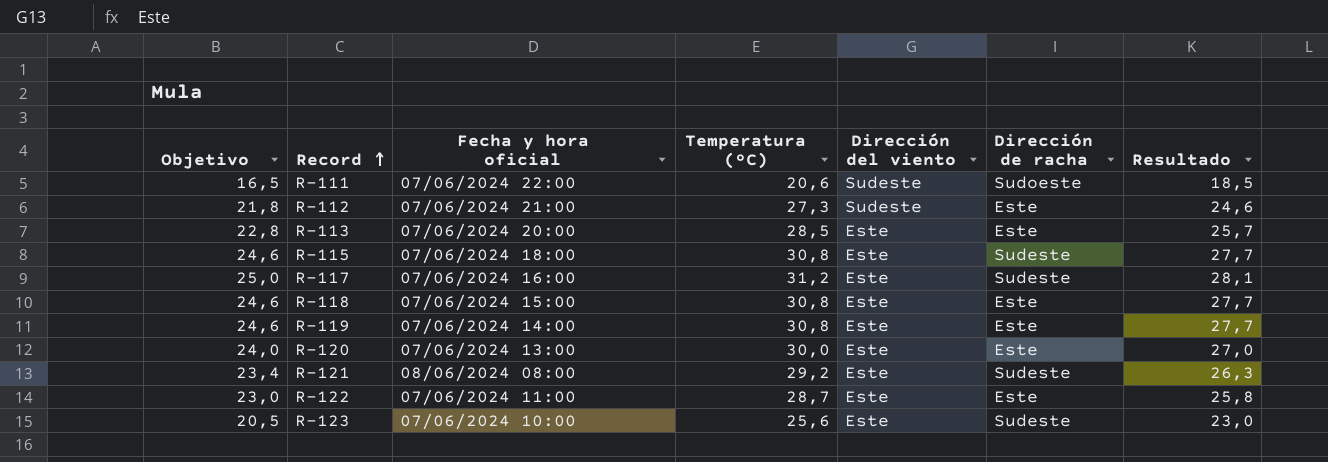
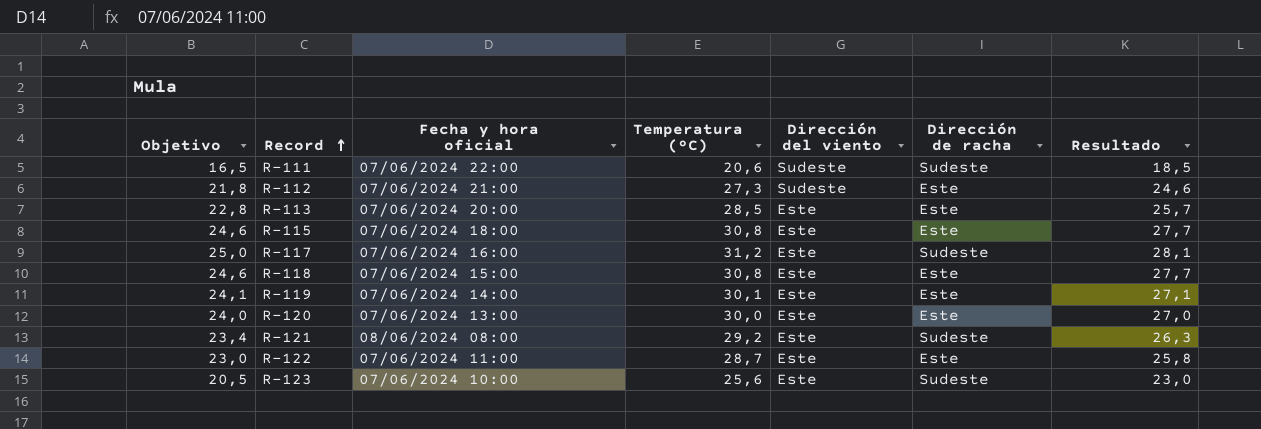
R-111 | Dirección de racha: Sudoeste -> Sudeste
R-115 | Dirección de racha: Sudeste -> Este
R-119 | Objetivo: 24,6 -> 24,1
R-119 | Temperatura (ºC): 30,8 -> 30,1
R-119 | Resultado: 27,7 -> 27,1

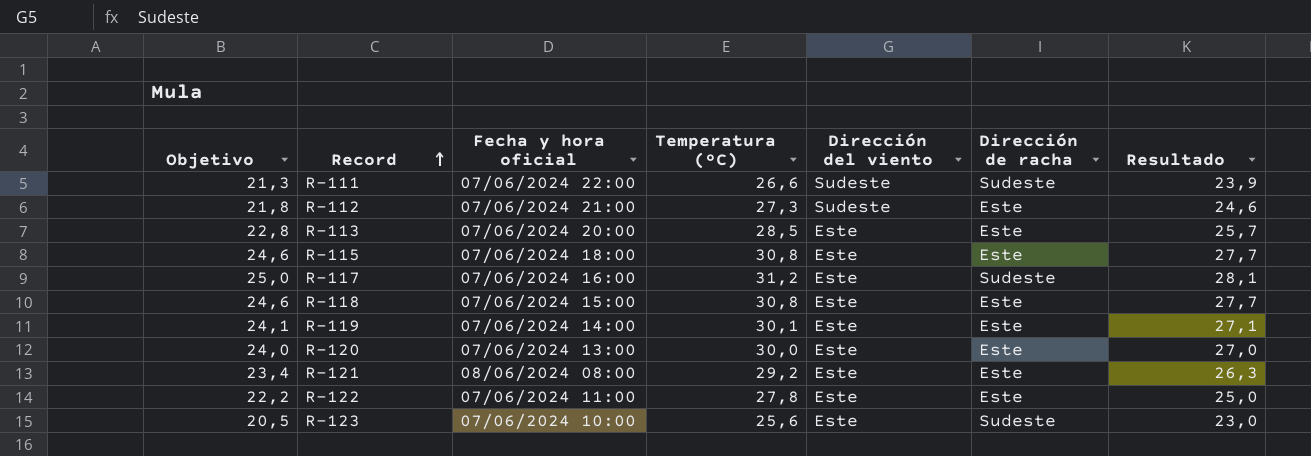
R-111 | Objetivo: 16,5 -> 21,3
R-111 | Temperatura (ºC): 20,6 -> 26,6
R-111 | Resultado: 18,5 -> 23,9
R-121 | Dirección de racha: Sudeste -> Este
R-122 | Objetivo: 23,0 -> 22,2
R-122 | Temperatura (ºC): 28,7 -> 27,8
R-122 | Resultado: 25,8 -> 25,0

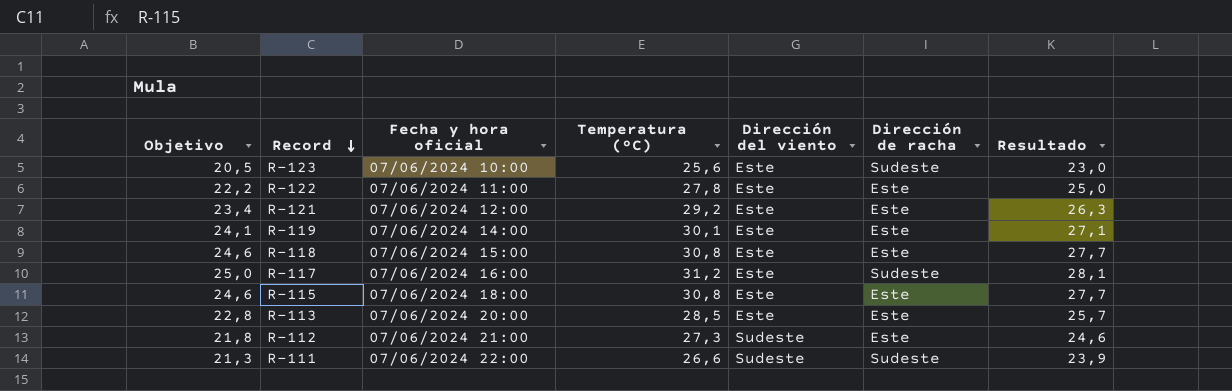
row order: Record ascending -> Record descending
row R-120: 24,0 | 07/06/2024 13:00 | 30,0 | Este | Este | 27,0 -> none
R-121 | Fecha y hora oficial: 08/06/2024 08:00 -> 07/06/2024 12:00

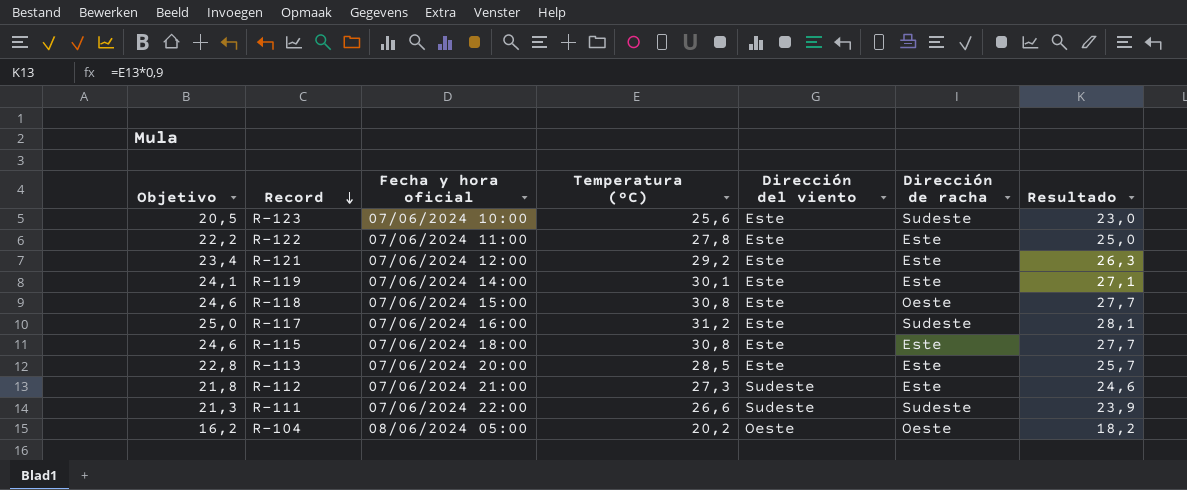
R-118 | Dirección de racha: Este -> Oeste
row R-104: none -> 16,2 | 08/06/2024 05:00 | 20,2 | Oeste | Oeste | 18,2

